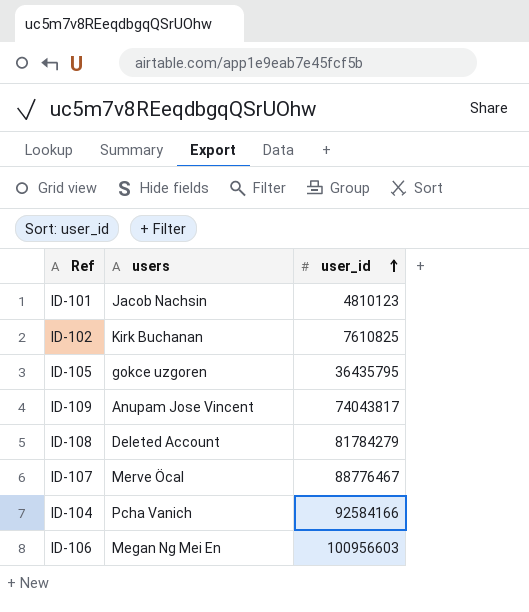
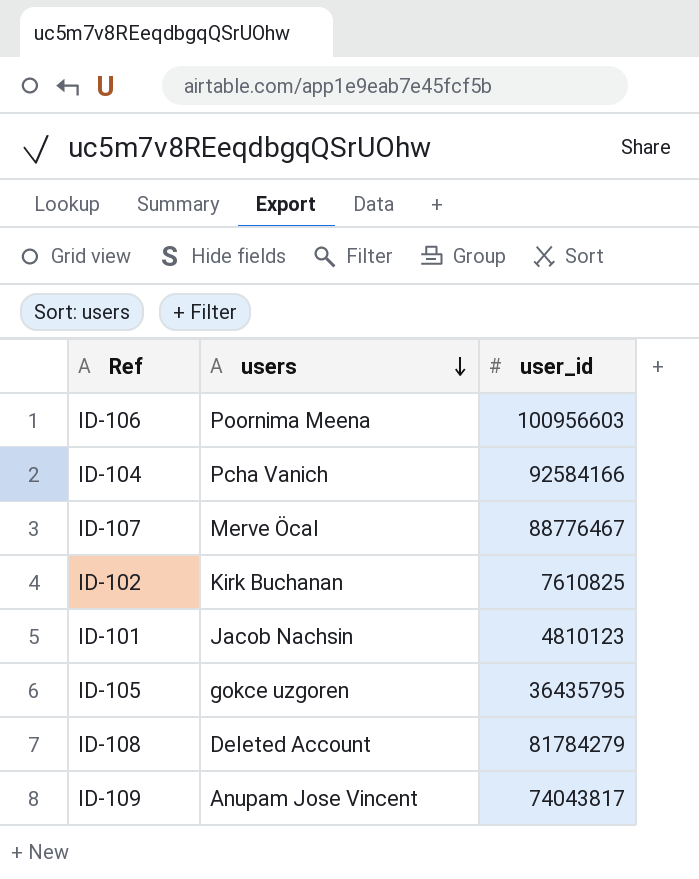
row order: user_id ascending -> users descending
ID-106 | users: Megan Ng Mei En -> Poornima Meena

